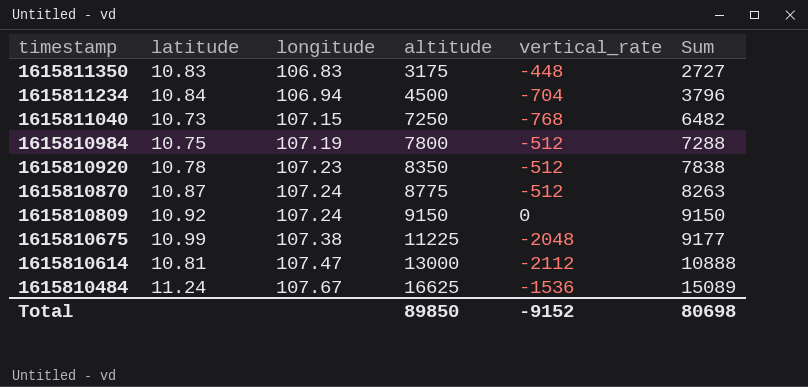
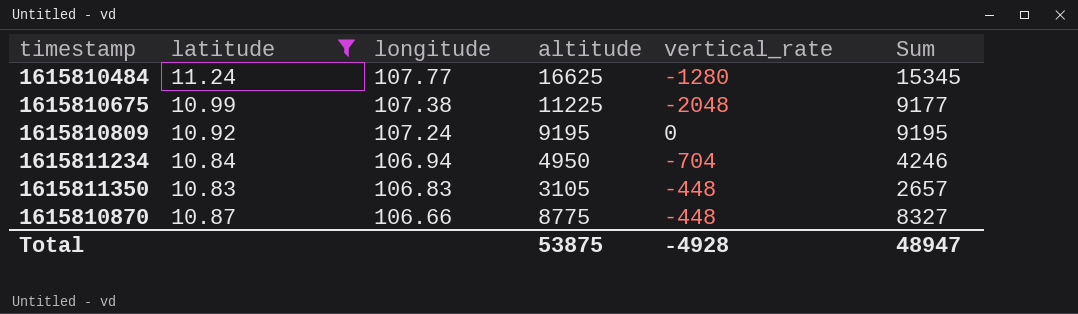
filter: none -> latitude >= 10.83
row order: timestamp descending -> longitude descending
1615810484 | longitude: 107.67 -> 107.77
1615810484 | vertical_rate: -1536 -> -1280
1615810484 | Sum: 15089 -> 15345
1615810809 | altitude: 9150 -> 9195
1615810809 | Sum: 9150 -> 9195
1615811234 | altitude: 4500 -> 4950
1615811234 | Sum: 3796 -> 4246
1615811350 | altitude: 3175 -> 3105
1615811350 | Sum: 2727 -> 2657
1615810870 | longitude: 107.24 -> 106.66
1615810870 | vertical_rate: -512 -> -448
1615810870 | Sum: 8263 -> 8327
Total | altitude: 89850 -> 53875
Total | vertical_rate: -9152 -> -4928
Total | Sum: 80698 -> 48947

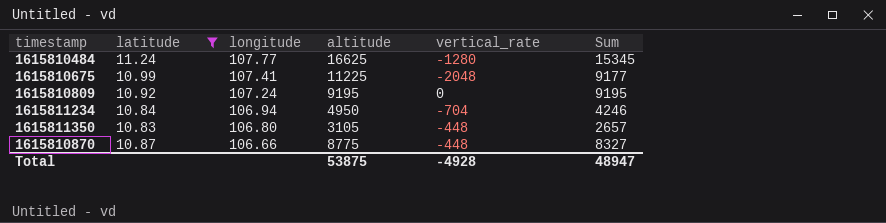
1615810675 | longitude: 107.38 -> 107.41
1615811350 | longitude: 106.83 -> 106.80

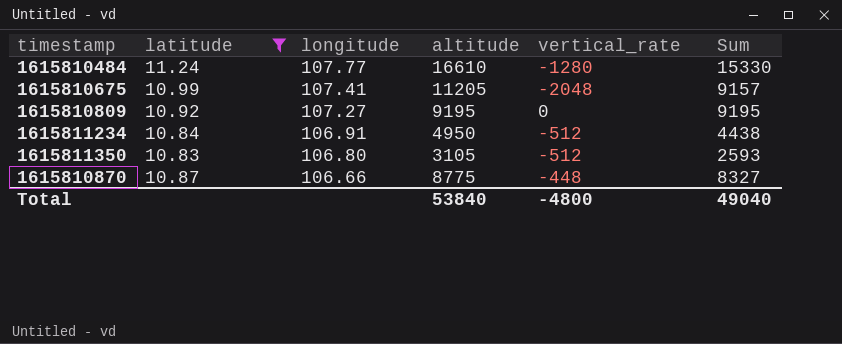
1615810484 | altitude: 16625 -> 16610
1615810484 | Sum: 15345 -> 15330
1615810675 | altitude: 11225 -> 11205
1615810675 | Sum: 9177 -> 9157
1615810809 | longitude: 107.24 -> 107.27
1615811234 | longitude: 106.94 -> 106.91
1615811234 | vertical_rate: -704 -> -512
1615811234 | Sum: 4246 -> 4438
1615811350 | vertical_rate: -448 -> -512
1615811350 | Sum: 2657 -> 2593
Total | altitude: 53875 -> 53840
Total | vertical_rate: -4928 -> -4800
Total | Sum: 48947 -> 49040

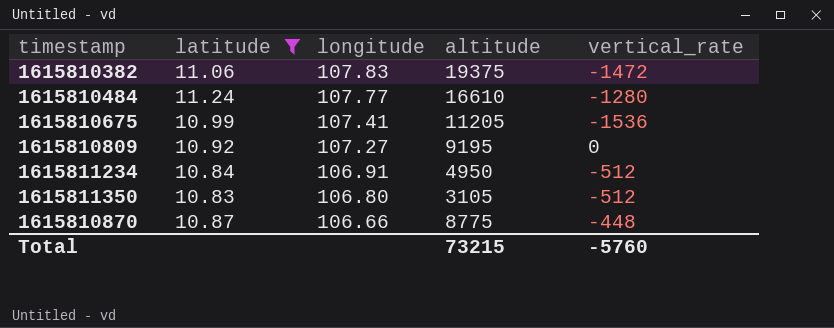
column Sum | formula: [altitude] + [vertical_rate] -> none
row 1615810382: none -> 11.06 | 107.83 | 19375 | -1472
1615810675 | vertical_rate: -2048 -> -1536
Total | altitude: 53840 -> 73215
Total | vertical_rate: -4800 -> -5760

